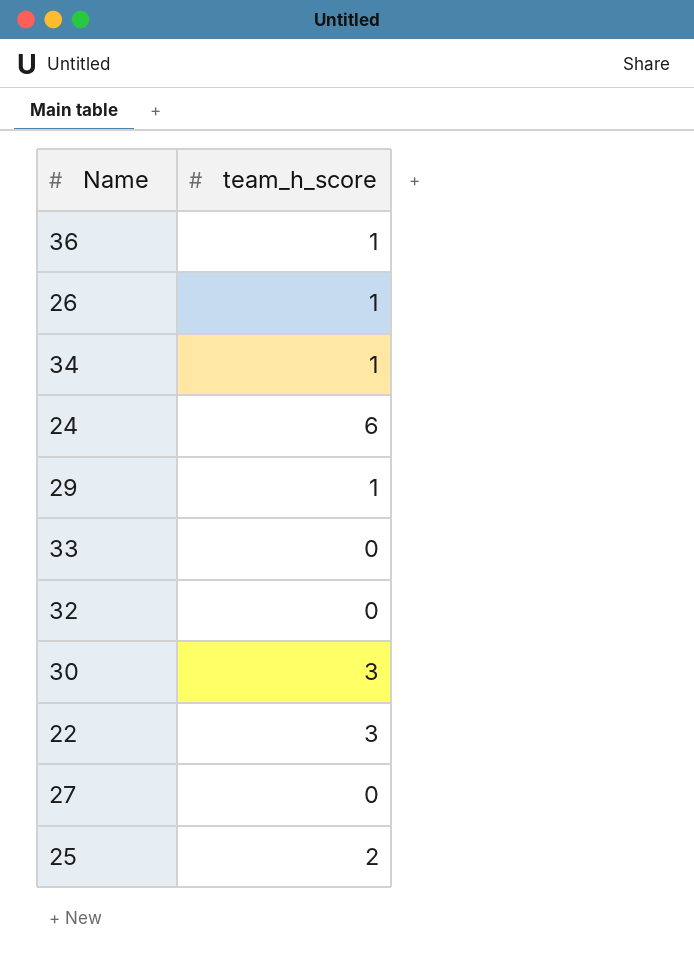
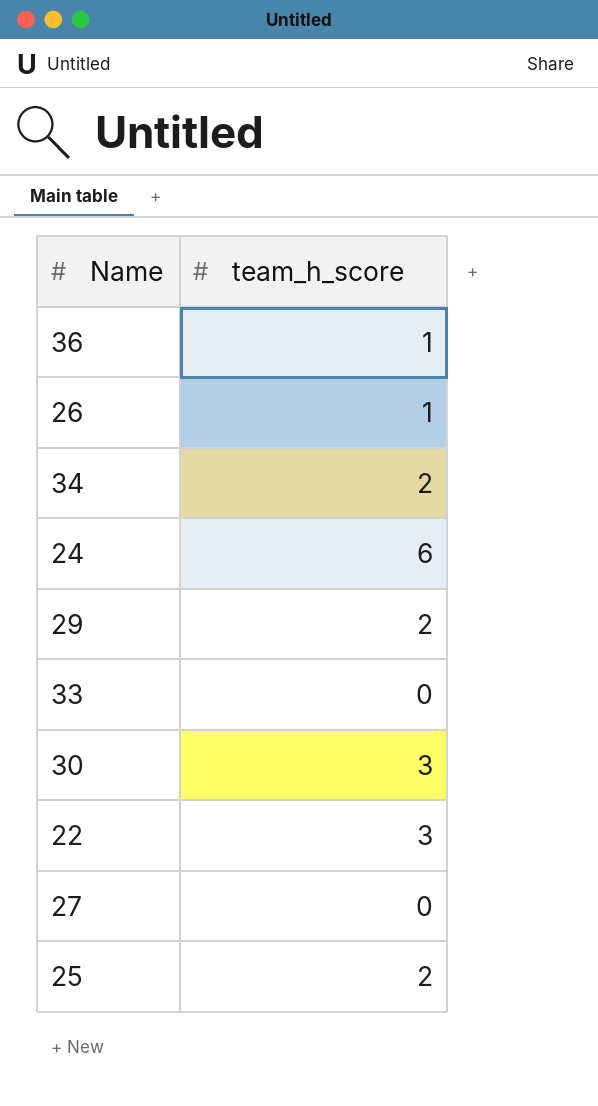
row 32: 0 -> none
34 | team_h_score: 1 -> 2
29 | team_h_score: 1 -> 2

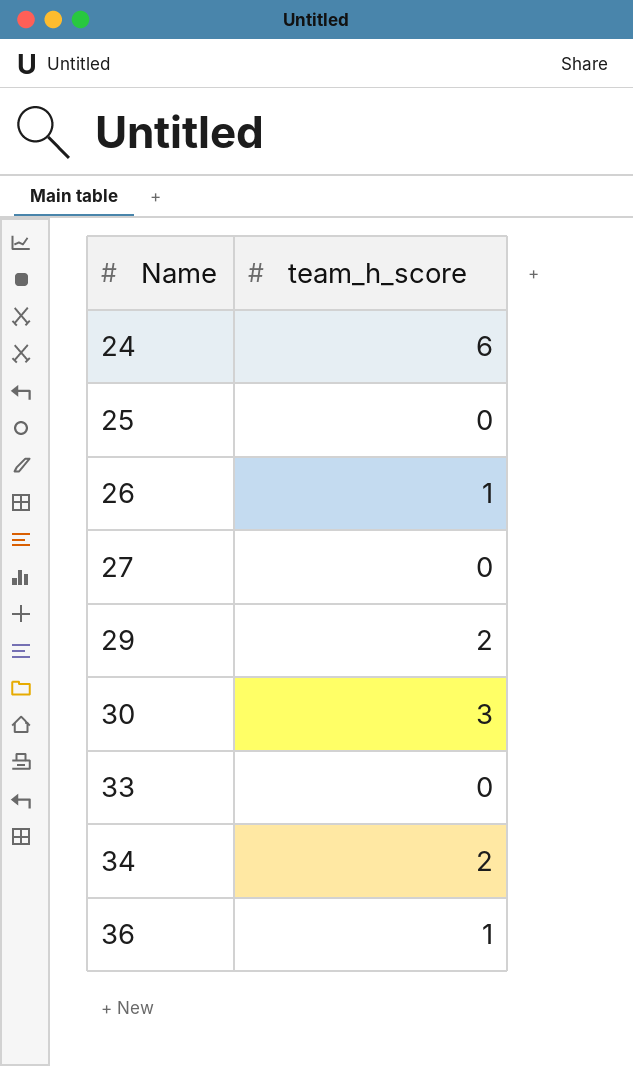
row order: none -> Name ascending
row 22: 3 -> none
25 | team_h_score: 2 -> 0

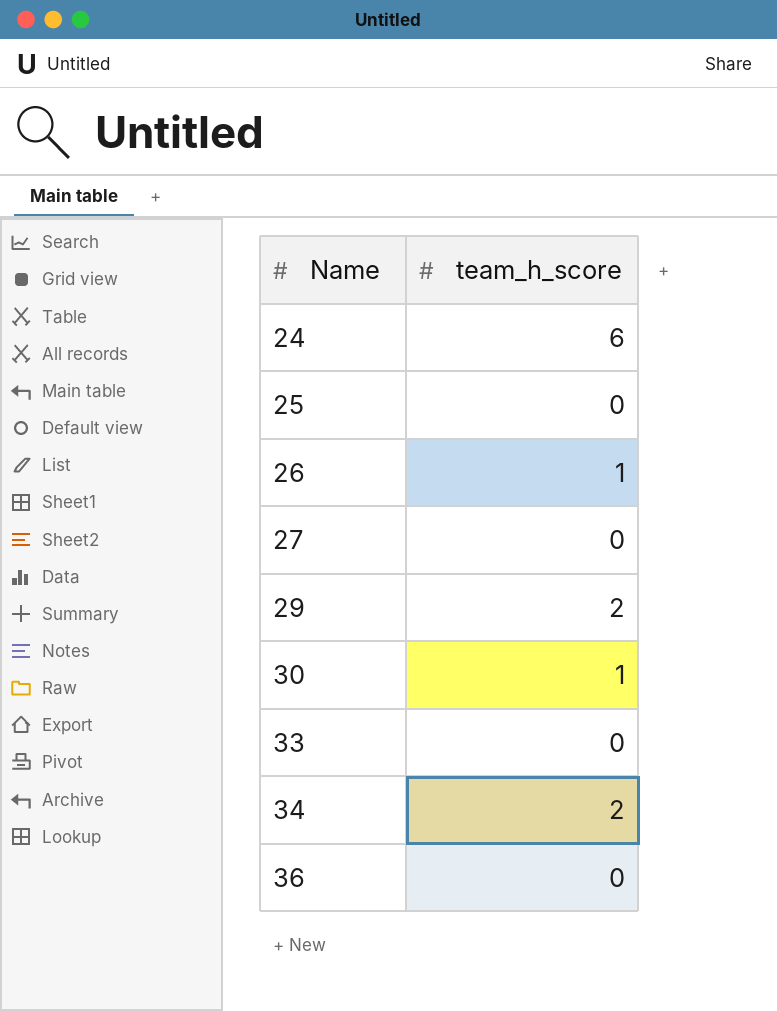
30 | team_h_score: 3 -> 1
36 | team_h_score: 1 -> 0

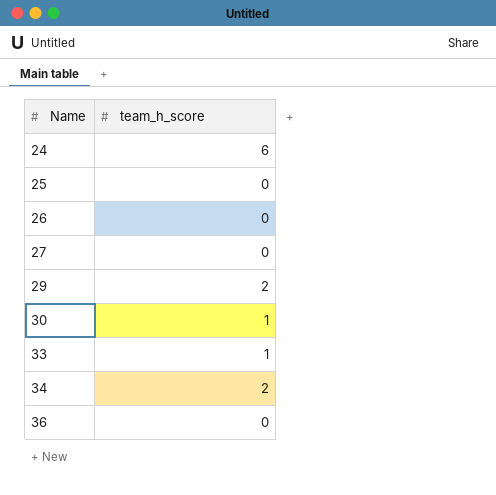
26 | team_h_score: 1 -> 0
33 | team_h_score: 0 -> 1

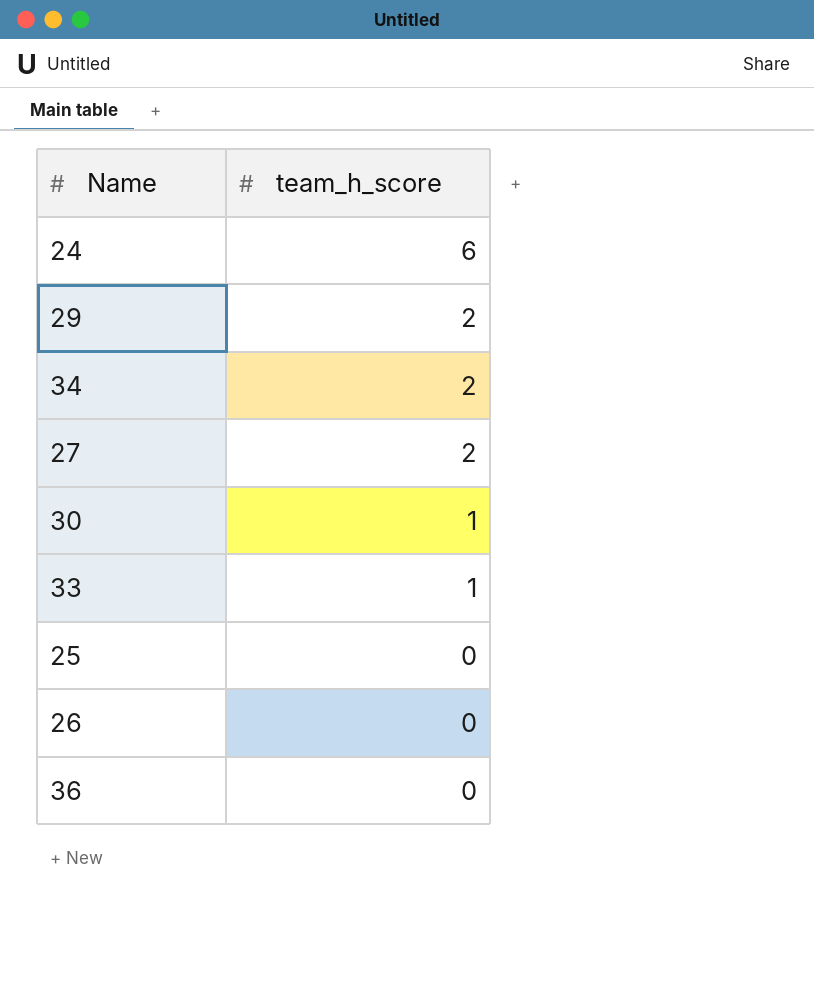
row order: Name ascending -> team_h_score descending
27 | team_h_score: 0 -> 2

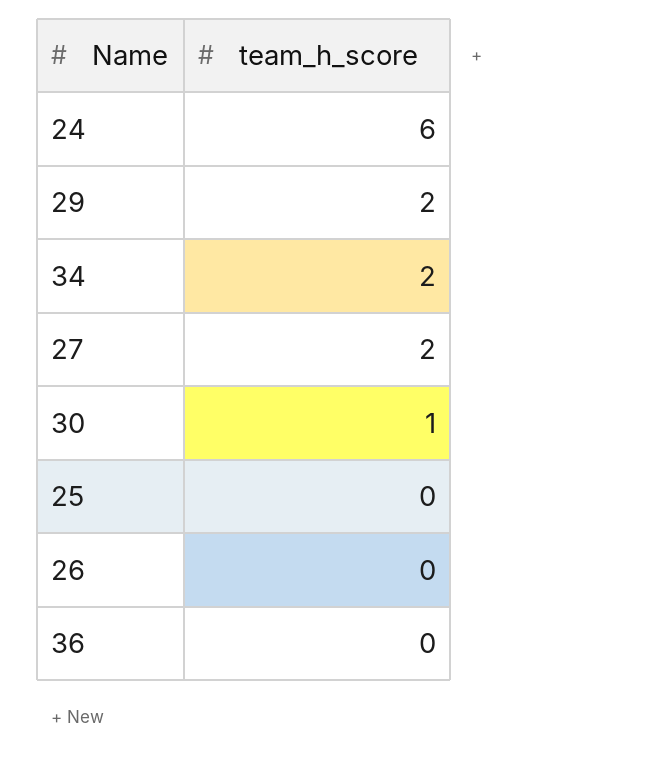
row 33: 1 -> none

